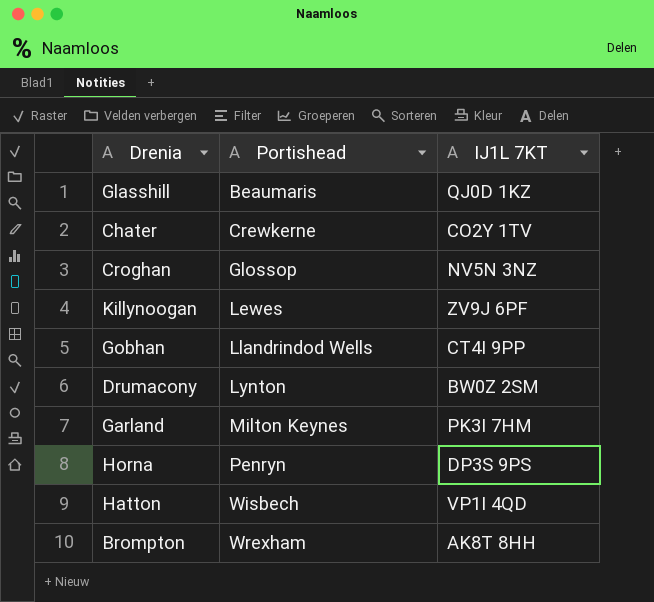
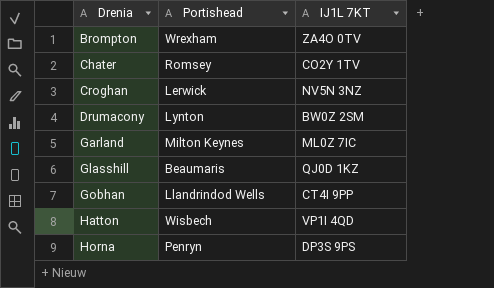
row order: Portishead ascending -> Drenia ascending
row Killynoogan: Lewes | ZV9J 6PF -> none
Brompton | IJ1L 7KT: AK8T 8HH -> ZA4O 0TV
Chater | Portishead: Crewkerne -> Romsey
Croghan | Portishead: Glossop -> Lerwick
Garland | IJ1L 7KT: PK3I 7HM -> ML0Z 7IC

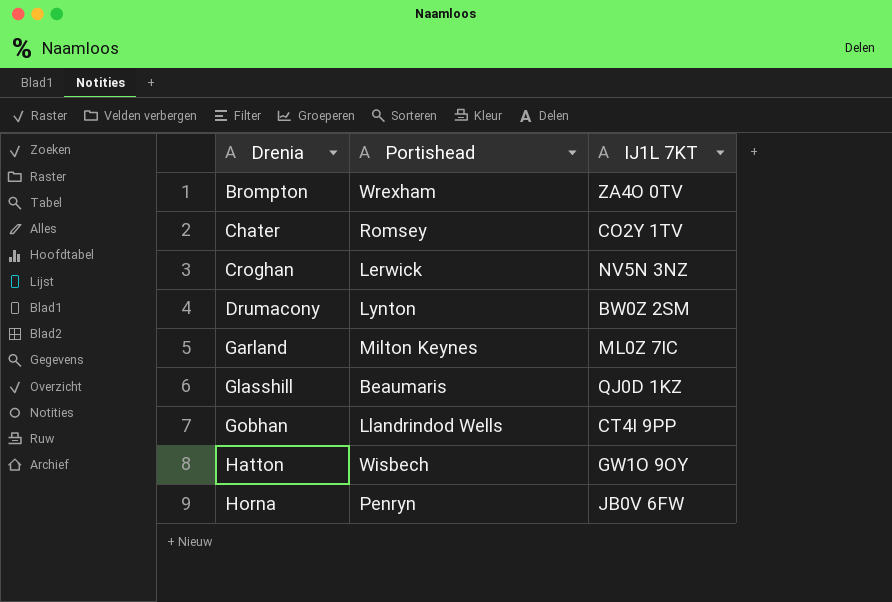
Hatton | IJ1L 7KT: VP1I 4QD -> GW1O 9OY
Horna | IJ1L 7KT: DP3S 9PS -> JB0V 6FW

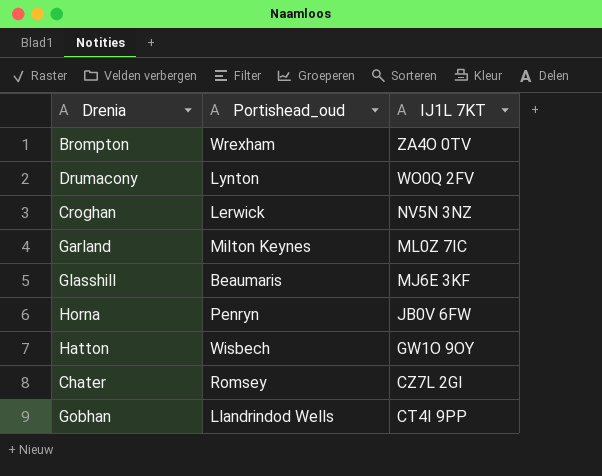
row order: Drenia ascending -> IJ1L 7KT descending
column name: Portishead -> Portishead_oud
Drumacony | IJ1L 7KT: BW0Z 2SM -> WO0Q 2FV
Glasshill | IJ1L 7KT: QJ0D 1KZ -> MJ6E 3KF
Chater | IJ1L 7KT: CO2Y 1TV -> CZ7L 2GI

